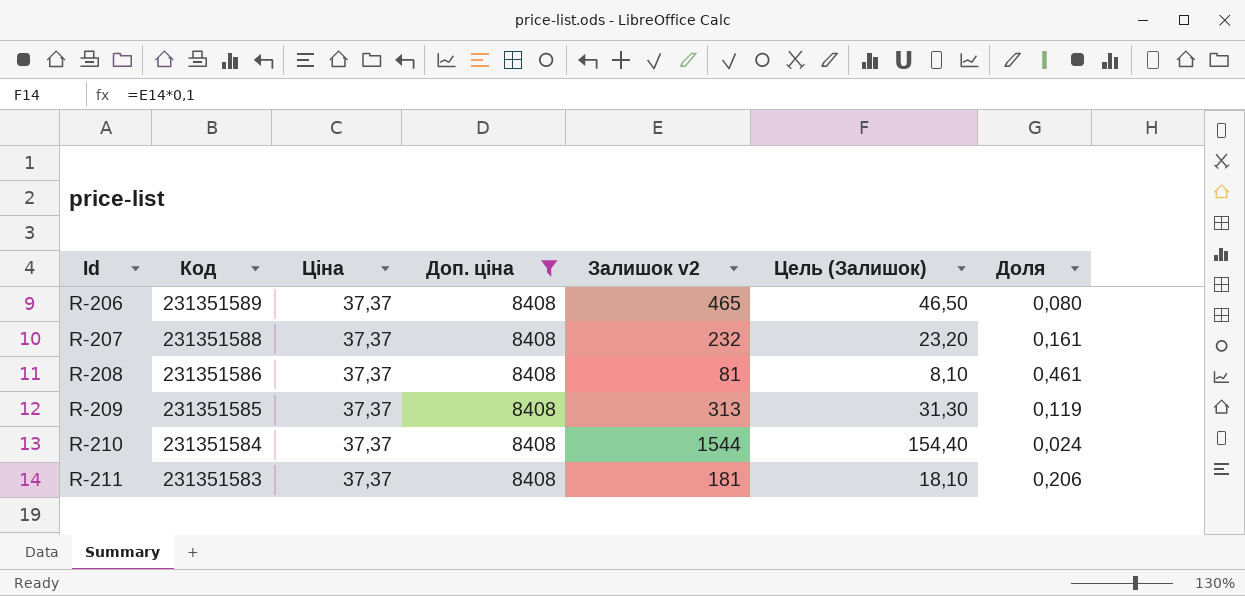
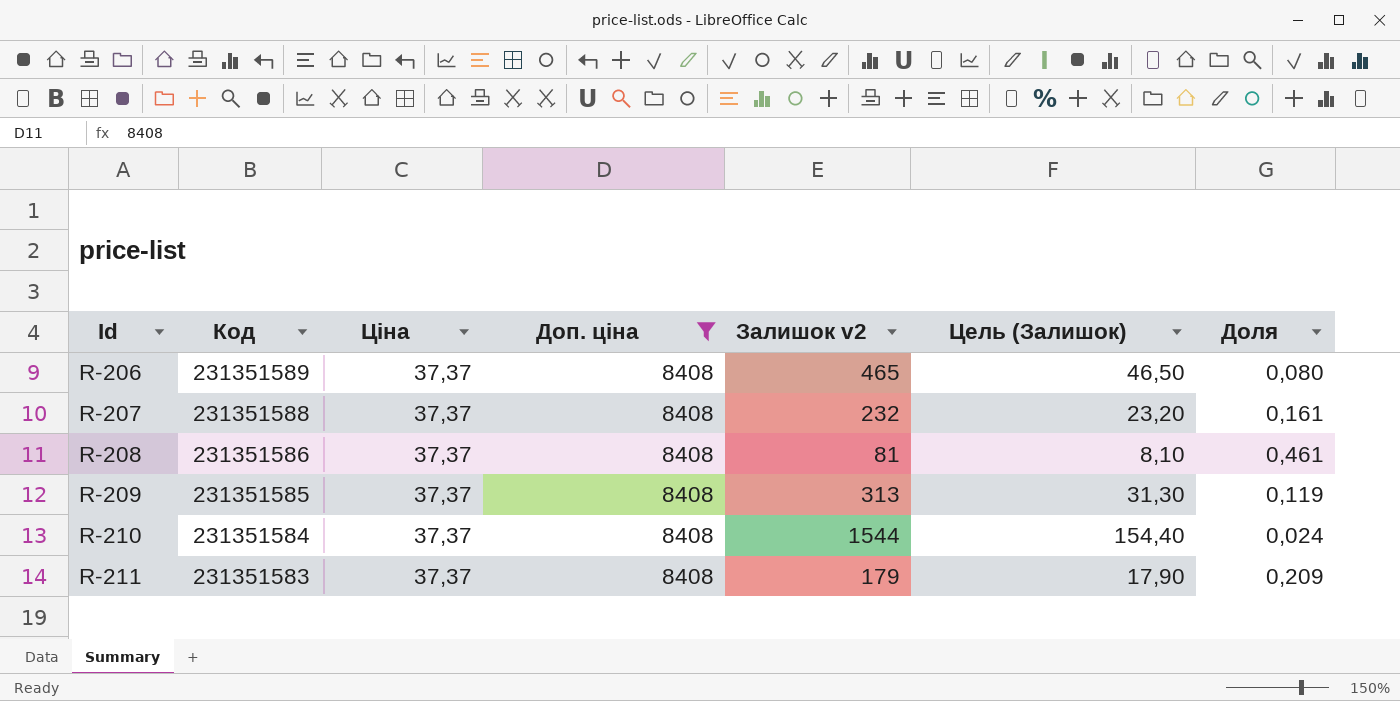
R-211 | Залишок v2: 181 -> 179
R-211 | Цель (Залишок): 18,10 -> 17,90
R-211 | Доля: 0,206 -> 0,209

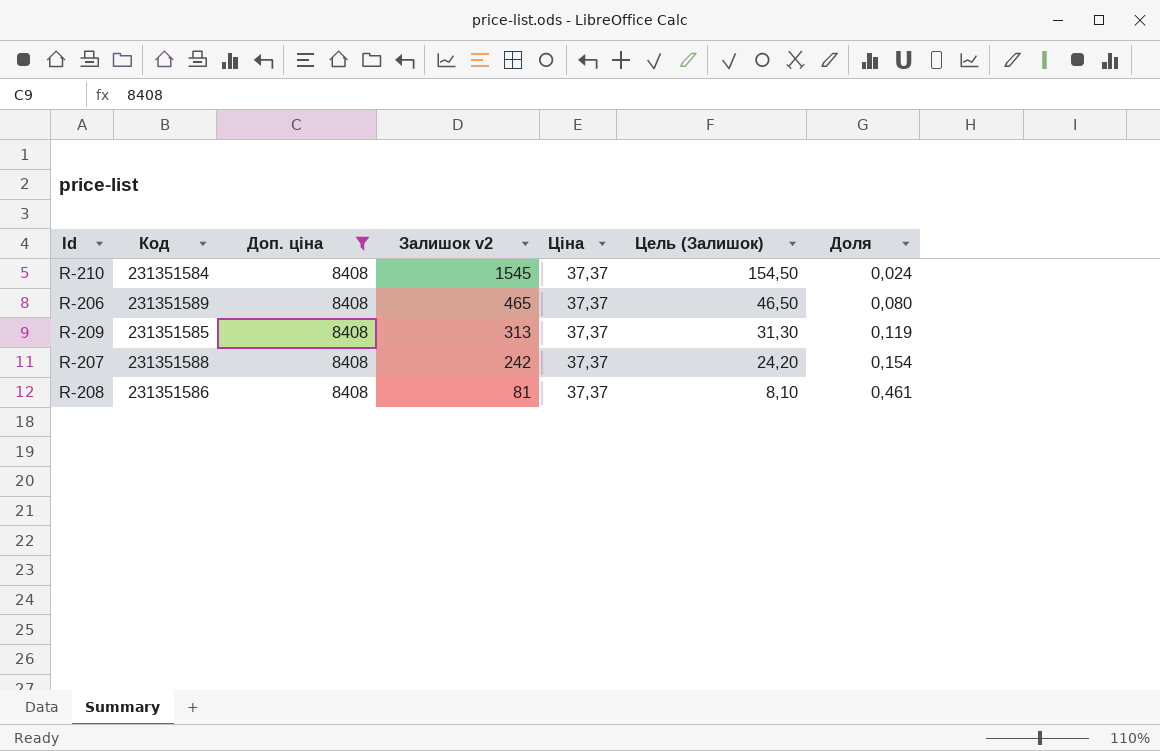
row order: Id ascending -> Залишок v2 descending
column Ціна | position: 3 -> 5
row R-211: 231351583 | 37,37 | 8408 | 179 | 17,90 | 0,209 -> none
R-210 | Залишок v2: 1544 -> 1545
R-210 | Цель (Залишок): 154,40 -> 154,50
R-207 | Залишок v2: 232 -> 242
R-207 | Цель (Залишок): 23,20 -> 24,20
R-207 | Доля: 0,161 -> 0,154

